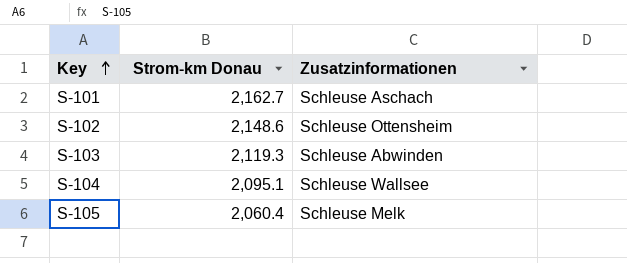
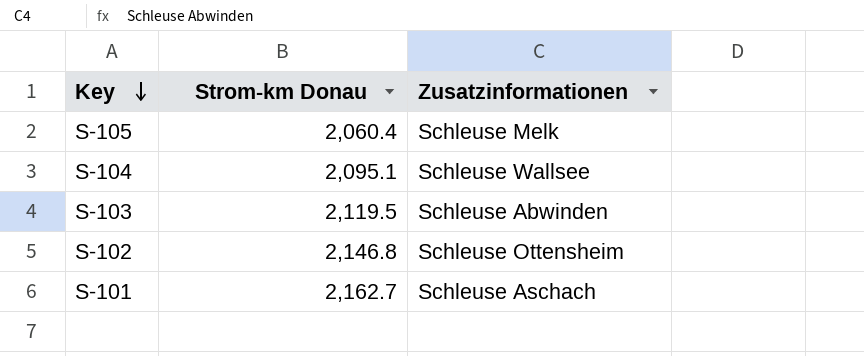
row order: Key ascending -> Key descending
S-103 | Strom-km Donau: 2,119.3 -> 2,119.5
S-102 | Strom-km Donau: 2,148.6 -> 2,146.8

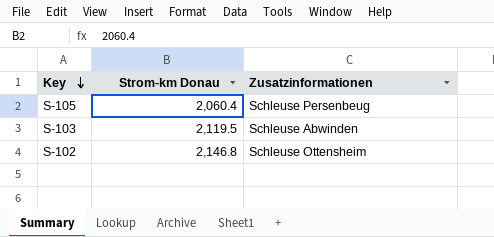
row S-104: 2,095.1 | Schleuse Wallsee -> none
row S-101: 2,162.7 | Schleuse Aschach -> none
S-105 | Zusatzinformationen: Schleuse Melk -> Schleuse Persenbeug

